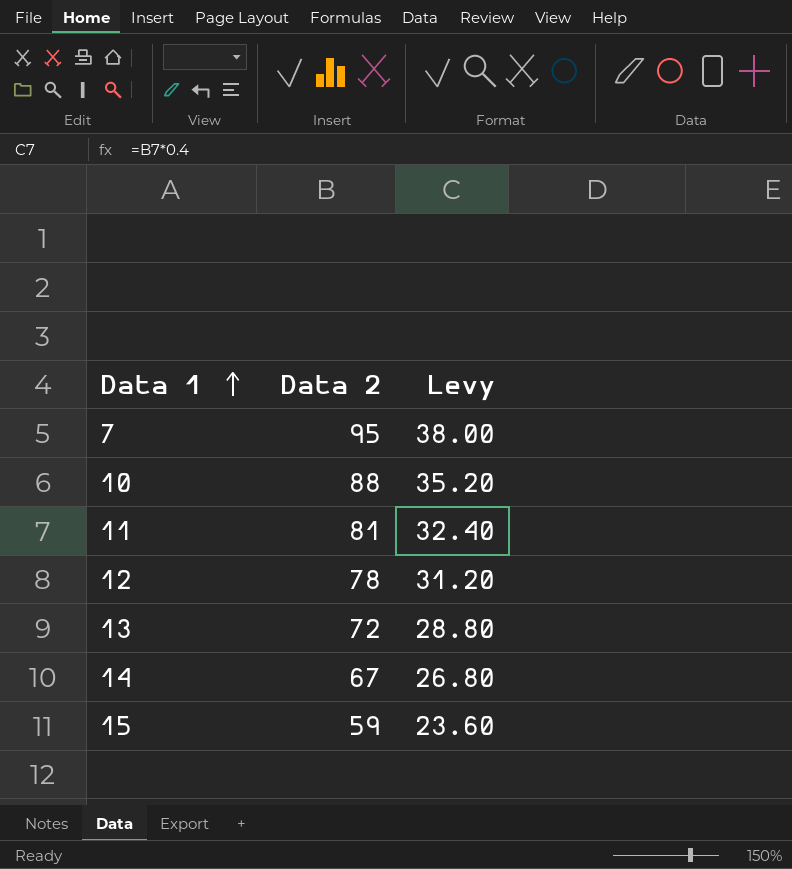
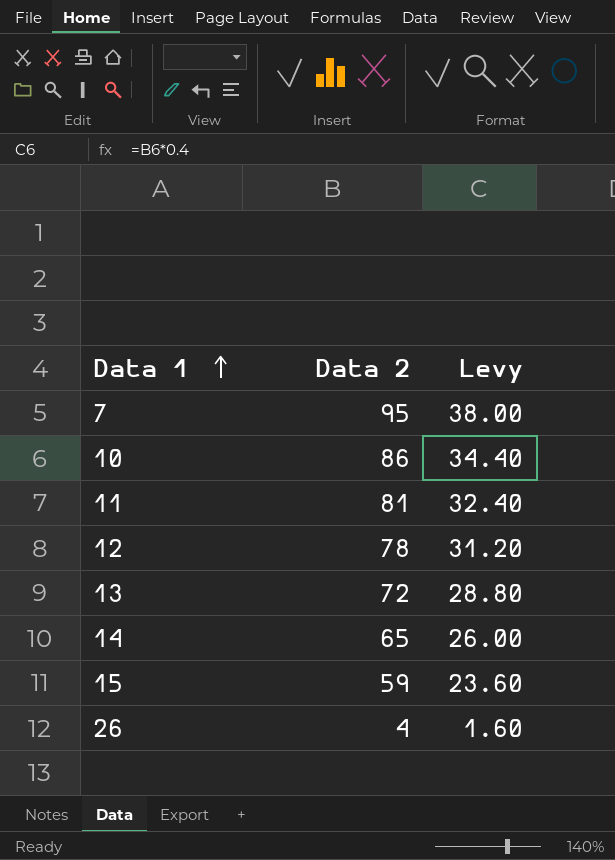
10 | Data 2: 88 -> 86
10 | Levy: 35.20 -> 34.40
14 | Data 2: 67 -> 65
14 | Levy: 26.80 -> 26.00
row 26: none -> 4 | 1.60

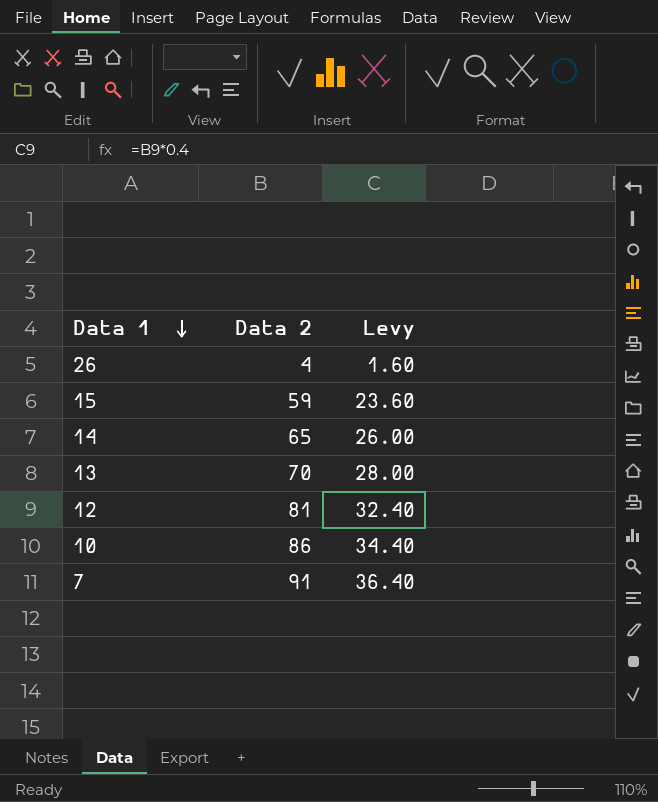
row order: Data 1 ascending -> Data 1 descending
row 11: 81 | 32.40 -> none
13 | Data 2: 72 -> 70
13 | Levy: 28.80 -> 28.00
12 | Data 2: 78 -> 81
12 | Levy: 31.20 -> 32.40
7 | Data 2: 95 -> 91
7 | Levy: 38.00 -> 36.40

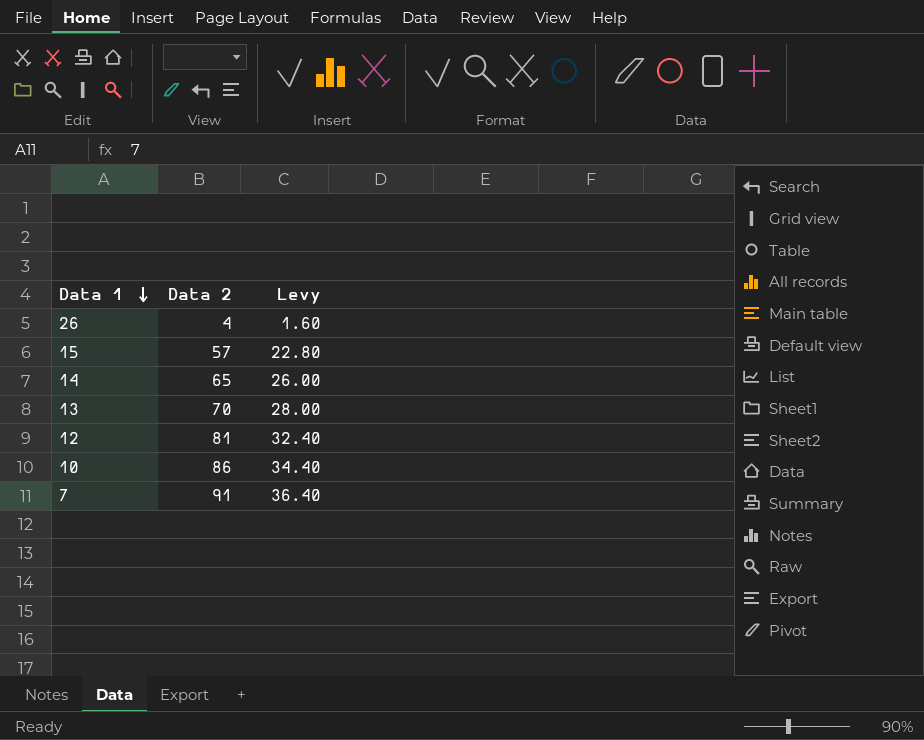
15 | Data 2: 59 -> 57
15 | Levy: 23.60 -> 22.80

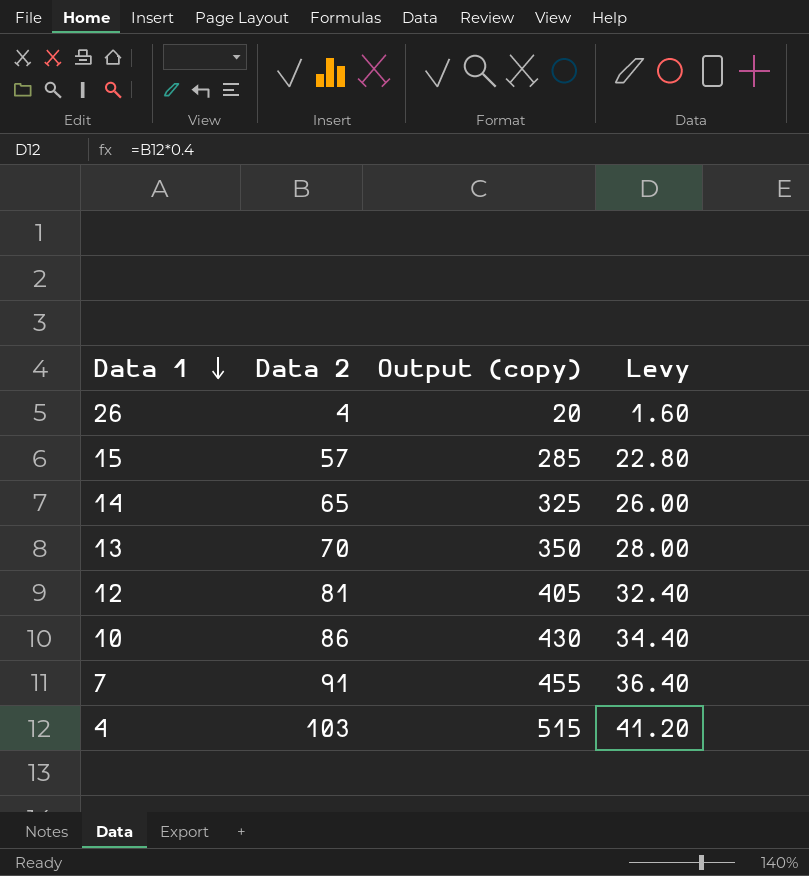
column Output (copy) | formula: none -> [Data 2] * 5
row 4: none -> 103 | 515 | 41.20

